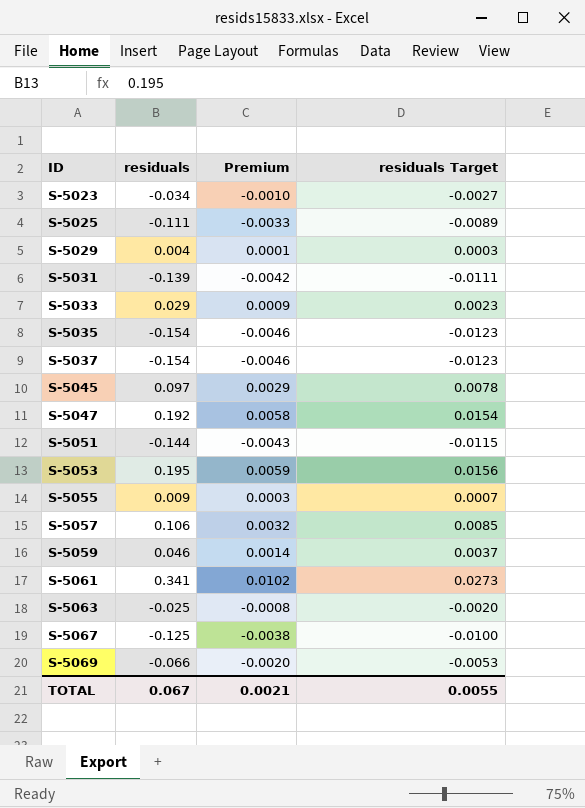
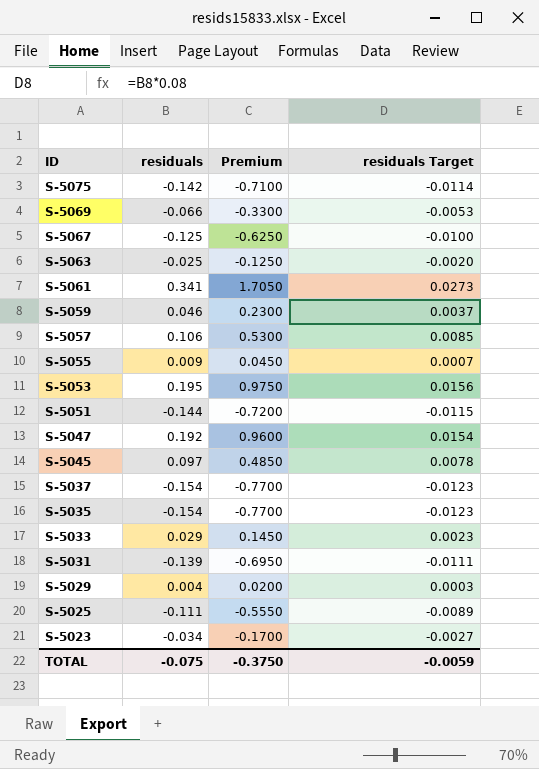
row order: ID ascending -> ID descending
column Premium | formula: [residuals] * 0.03 -> [residuals] * 5
row S-5075: none -> -0.142 | -0.7100 | -0.0114
TOTAL | residuals: 0.067 -> -0.075
TOTAL | Premium: 0.0021 -> -0.3750
TOTAL | residuals Target: 0.0055 -> -0.0059

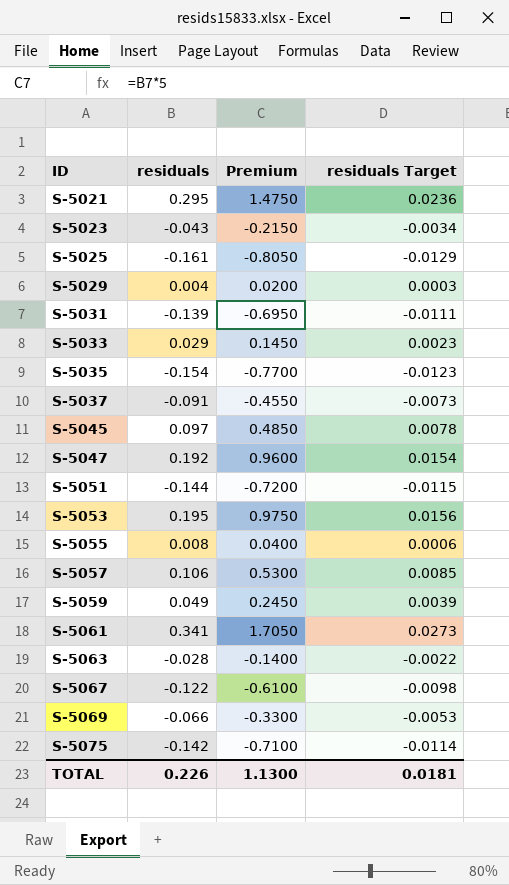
row order: ID descending -> ID ascending
row S-5021: none -> 0.295 | 1.4750 | 0.0236
S-5023 | residuals: -0.034 -> -0.043
S-5023 | Premium: -0.1700 -> -0.2150
S-5023 | residuals Target: -0.0027 -> -0.0034
S-5025 | residuals: -0.111 -> -0.161
S-5025 | Premium: -0.5550 -> -0.8050
S-5025 | residuals Target: -0.0089 -> -0.0129
S-5037 | residuals: -0.154 -> -0.091
S-5037 | Premium: -0.7700 -> -0.4550
S-5037 | residuals Target: -0.0123 -> -0.0073
S-5055 | residuals: 0.009 -> 0.008
S-5055 | Premium: 0.0450 -> 0.0400
S-5055 | residuals Target: 0.0007 -> 0.0006
S-5059 | residuals: 0.046 -> 0.049
S-5059 | Premium: 0.2300 -> 0.2450
S-5059 | residuals Target: 0.0037 -> 0.0039
S-5063 | residuals: -0.025 -> -0.028
S-5063 | Premium: -0.1250 -> -0.1400
S-5063 | residuals Target: -0.0020 -> -0.0022
S-5067 | residuals: -0.125 -> -0.122
S-5067 | Premium: -0.6250 -> -0.6100
S-5067 | residuals Target: -0.0100 -> -0.0098
TOTAL | residuals: -0.075 -> 0.226
TOTAL | Premium: -0.3750 -> 1.1300
TOTAL | residuals Target: -0.0059 -> 0.0181

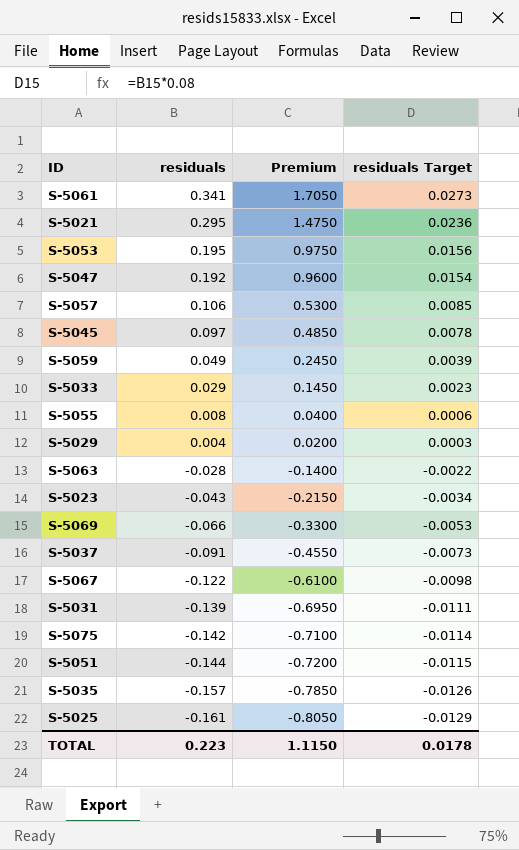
row order: ID ascending -> residuals descending
S-5035 | residuals: -0.154 -> -0.157
S-5035 | Premium: -0.7700 -> -0.7850
S-5035 | residuals Target: -0.0123 -> -0.0126
TOTAL | residuals: 0.226 -> 0.223
TOTAL | Premium: 1.1300 -> 1.1150
TOTAL | residuals Target: 0.0181 -> 0.0178

